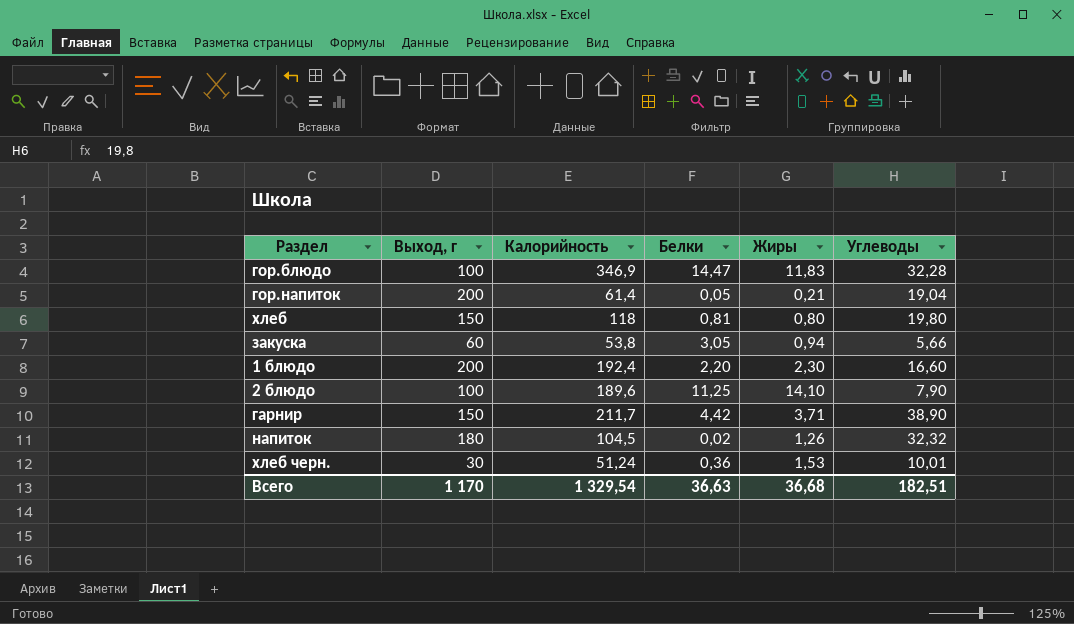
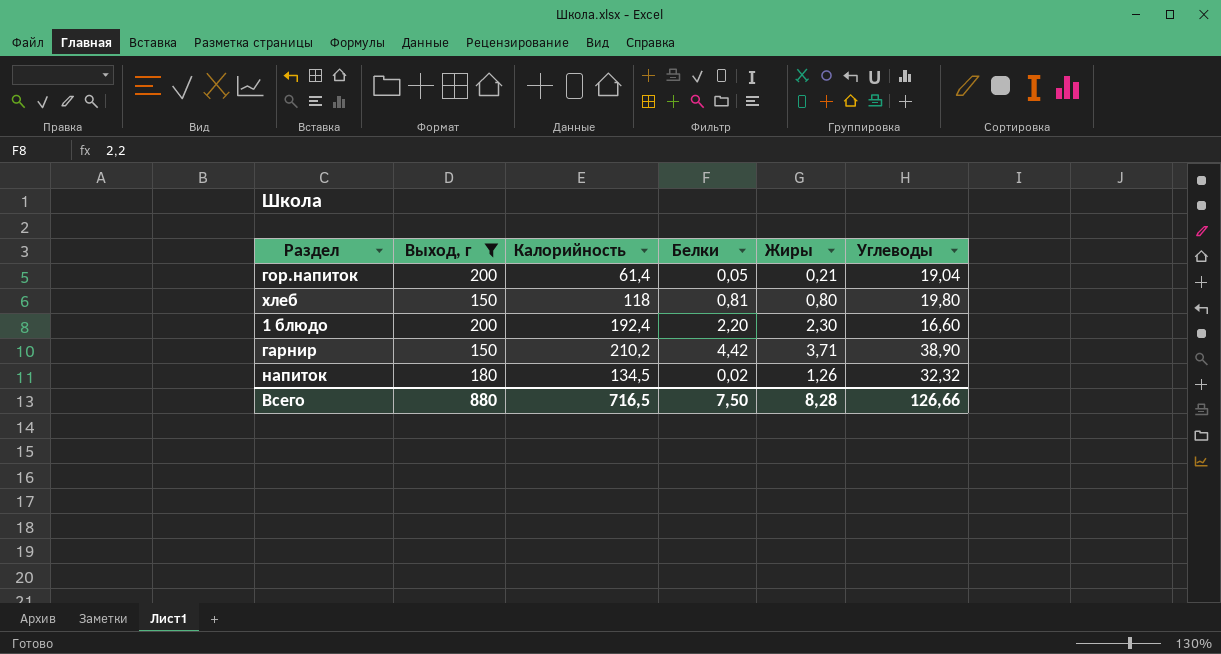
filter: none -> Выход, г >= 150
гарнир | Калорийность: 211,7 -> 210,2
напиток | Калорийность: 104,5 -> 134,5
Всего | Выход, г: 1 170 -> 880
Всего | Калорийность: 1 329,54 -> 716,5
Всего | Белки: 36,63 -> 7,50
Всего | Жиры: 36,68 -> 8,28
Всего | Углеводы: 182,51 -> 126,66

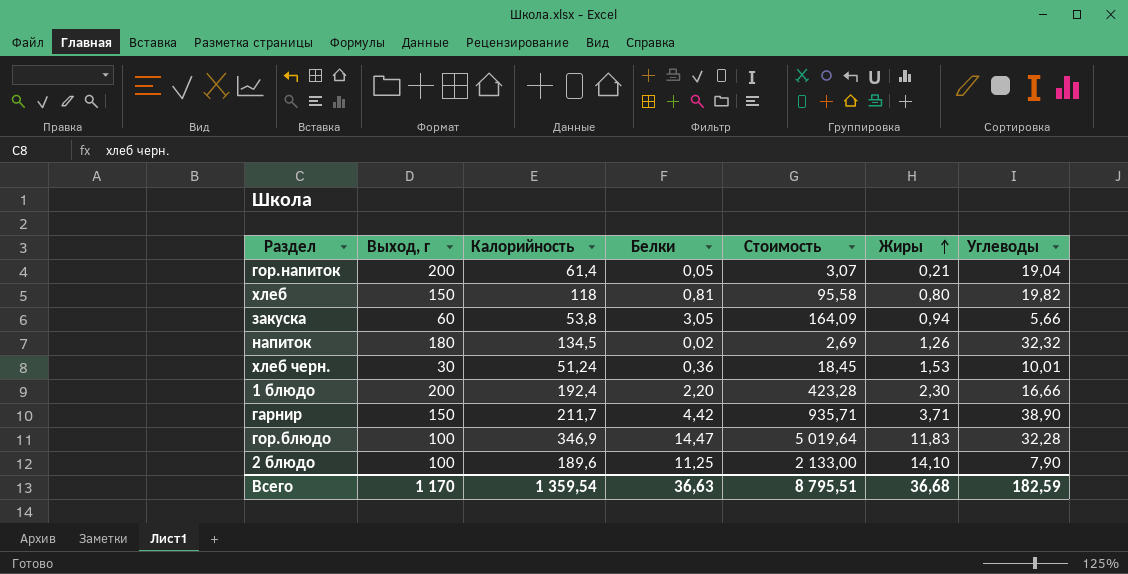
filter: Выход, г >= 150 -> none
row order: none -> Жиры ascending
column Стоимость | formula: none -> [Калорийность] * [Белки]
хлеб | Углеводы: 19,80 -> 19,82
1 блюдо | Углеводы: 16,60 -> 16,66
гарнир | Калорийность: 210,2 -> 211,7
Всего | Выход, г: 880 -> 1 170
Всего | Калорийность: 716,5 -> 1 359,54
Всего | Белки: 7,50 -> 36,63
Всего | Жиры: 8,28 -> 36,68
Всего | Углеводы: 126,66 -> 182,59

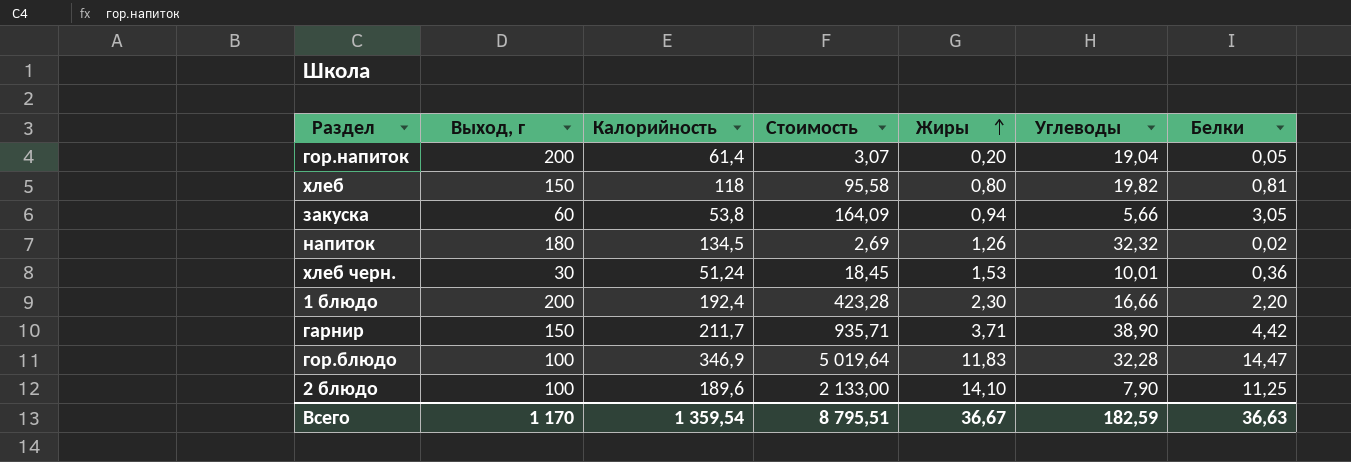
column Белки | position: 4 -> 7
гор.напиток | Жиры: 0,21 -> 0,20
Всего | Жиры: 36,68 -> 36,67

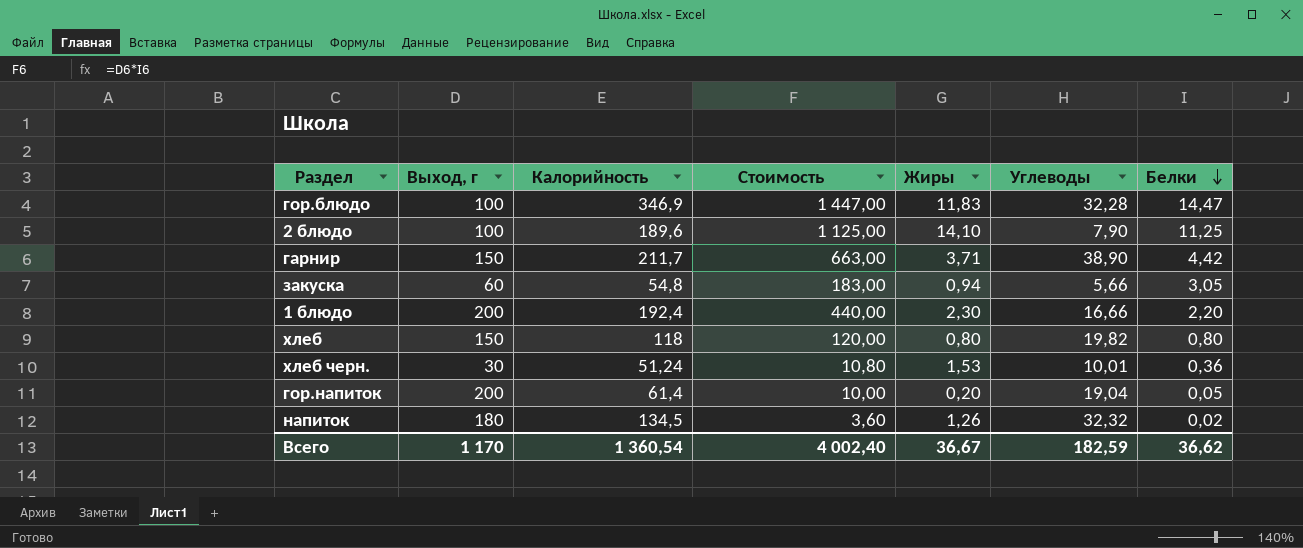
row order: Жиры ascending -> Белки descending
column Стоимость | formula: [Калорийность] * [Белки] -> [Выход, г] * [Белки]
закуска | Калорийность: 53,8 -> 54,8
хлеб | Белки: 0,81 -> 0,80
Всего | Калорийность: 1 359,54 -> 1 360,54
Всего | Стоимость: 8 795,51 -> 4 002,40
Всего | Белки: 36,63 -> 36,62

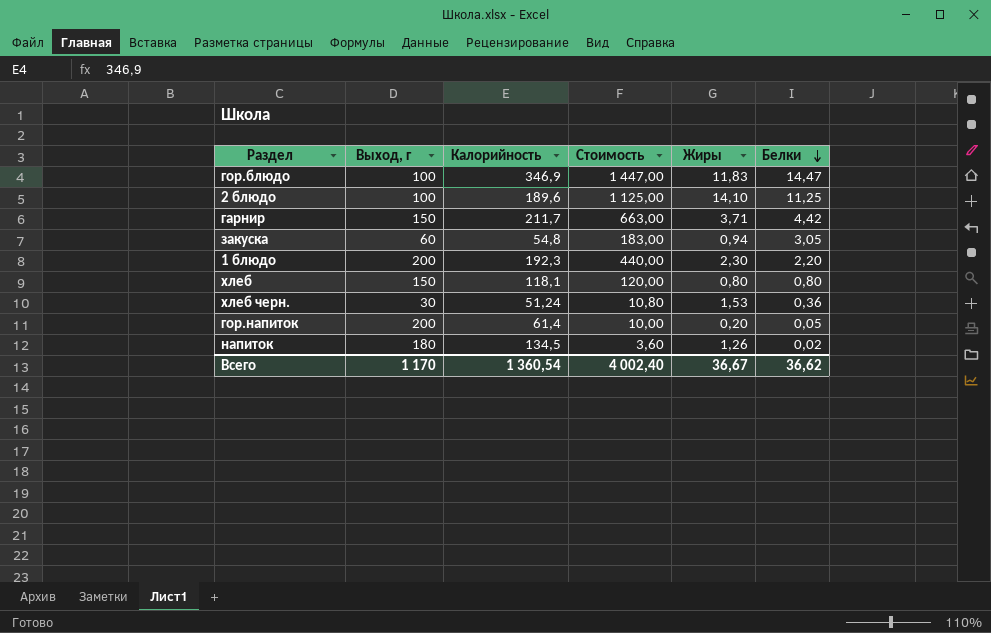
column Углеводы | position: 6 -> none
1 блюдо | Калорийность: 192,4 -> 192,3
хлеб | Калорийность: 118 -> 118,1

